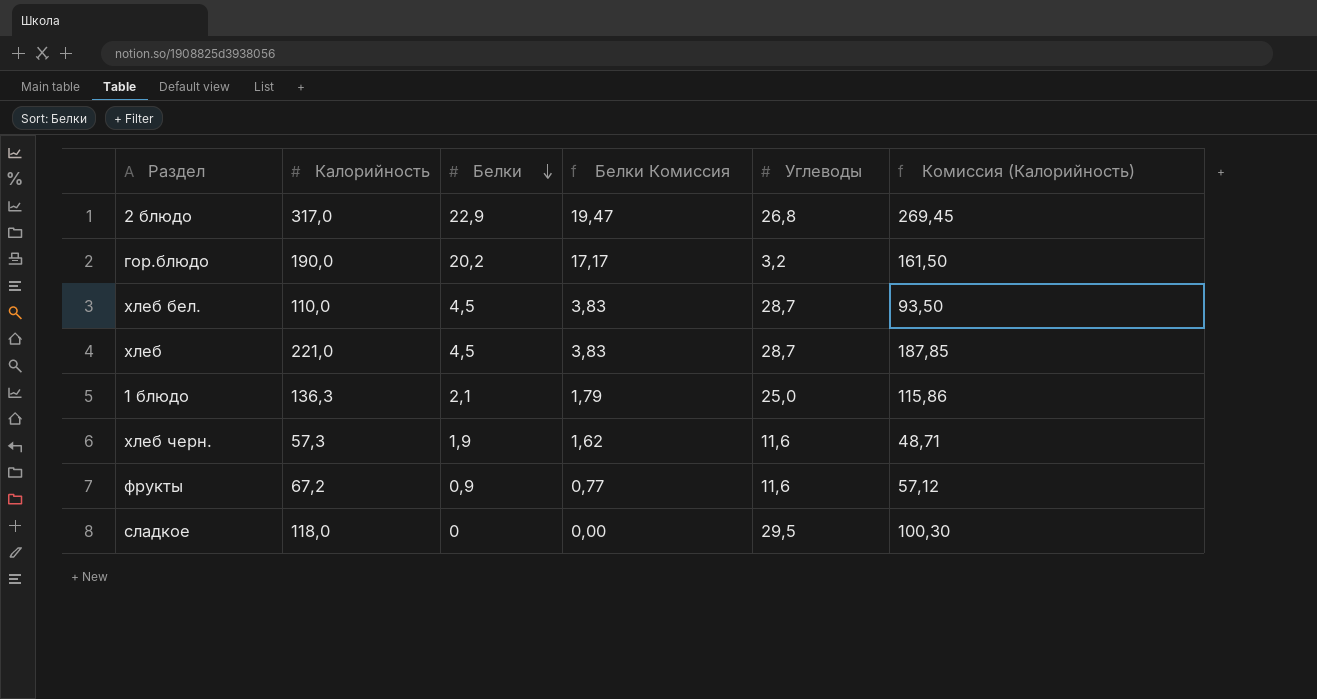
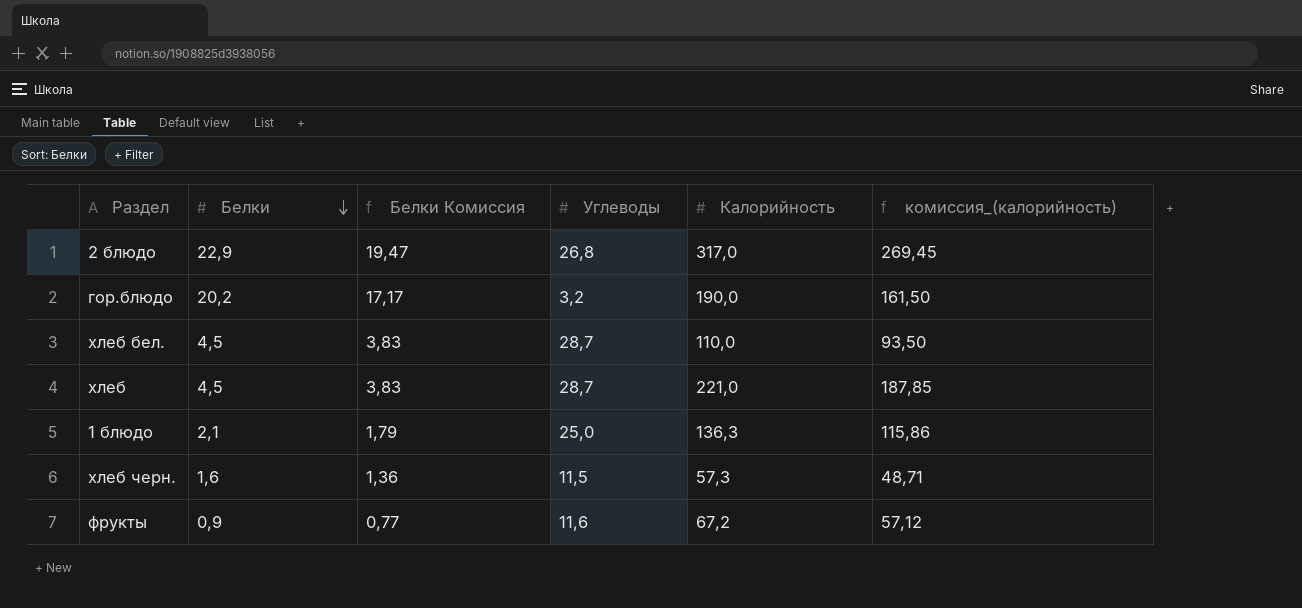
column Калорийность | position: 2 -> 5
column name: Комиссия (Калорийность) -> комиссия_(калорийность)
row сладкое: 118,0 | 0 | 0,00 | 29,5 | 100,30 -> none
хлеб черн. | Белки: 1,9 -> 1,6
хлеб черн. | Белки Комиссия: 1,62 -> 1,36
хлеб черн. | Углеводы: 11,6 -> 11,5

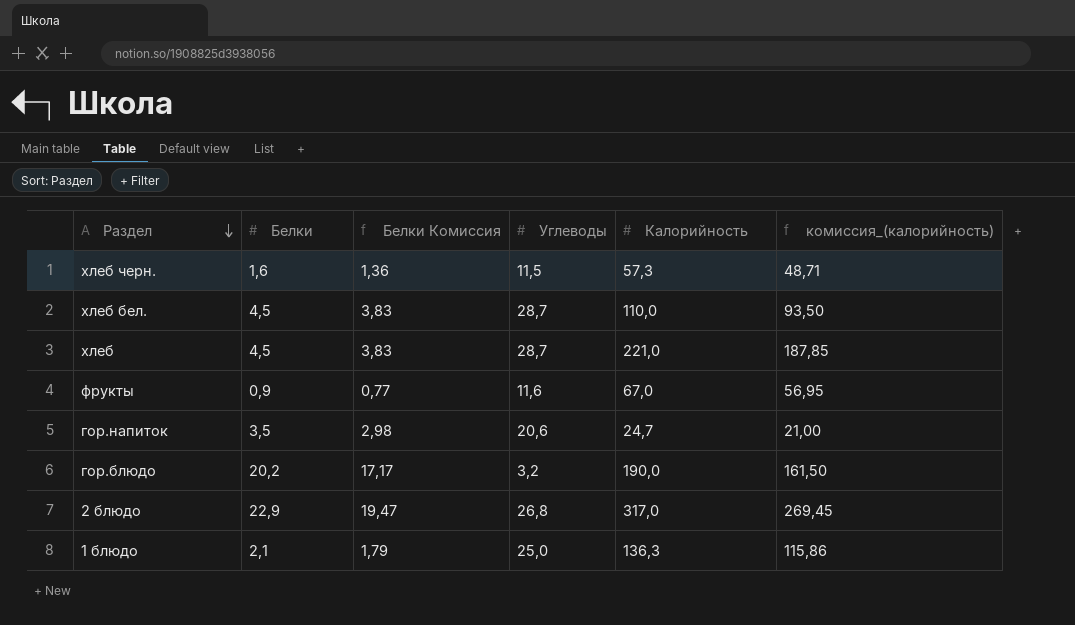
row order: Белки descending -> Раздел descending
фрукты | Калорийность: 67,2 -> 67,0
фрукты | комиссия_(калорийность): 57,12 -> 56,95
row гор.напиток: none -> 3,5 | 2,98 | 20,6 | 24,7 | 21,00

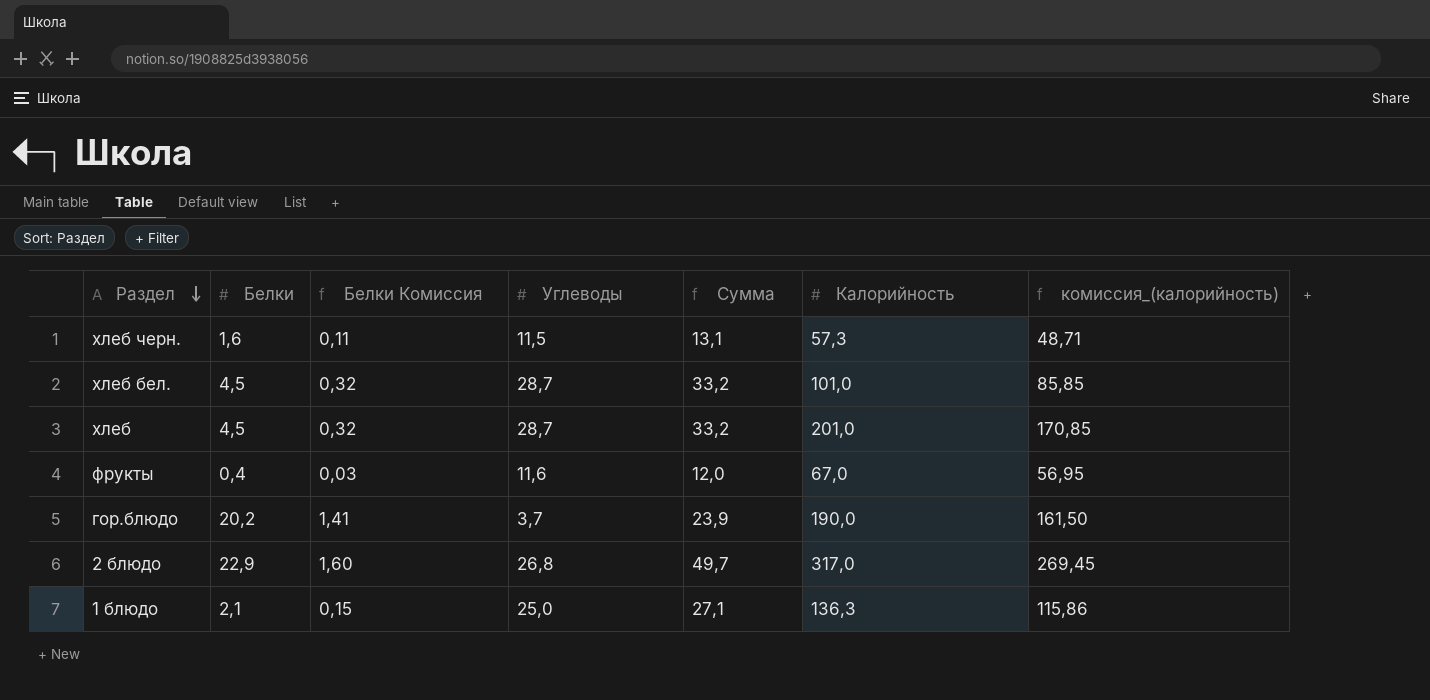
column Белки Комиссия | formula: [Белки] * 0,85 -> [Белки] * 0,07
column Сумма | formula: none -> [Белки] + [Углеводы]
row гор.напиток: 3,5 | 2,98 | 20,6 | 24,7 | 21,00 -> none
хлеб бел. | Калорийность: 110,0 -> 101,0
хлеб бел. | комиссия_(калорийность): 93,50 -> 85,85
хлеб | Калорийность: 221,0 -> 201,0
хлеб | комиссия_(калорийность): 187,85 -> 170,85
фрукты | Белки: 0,9 -> 0,4
гор.блюдо | Углеводы: 3,2 -> 3,7

